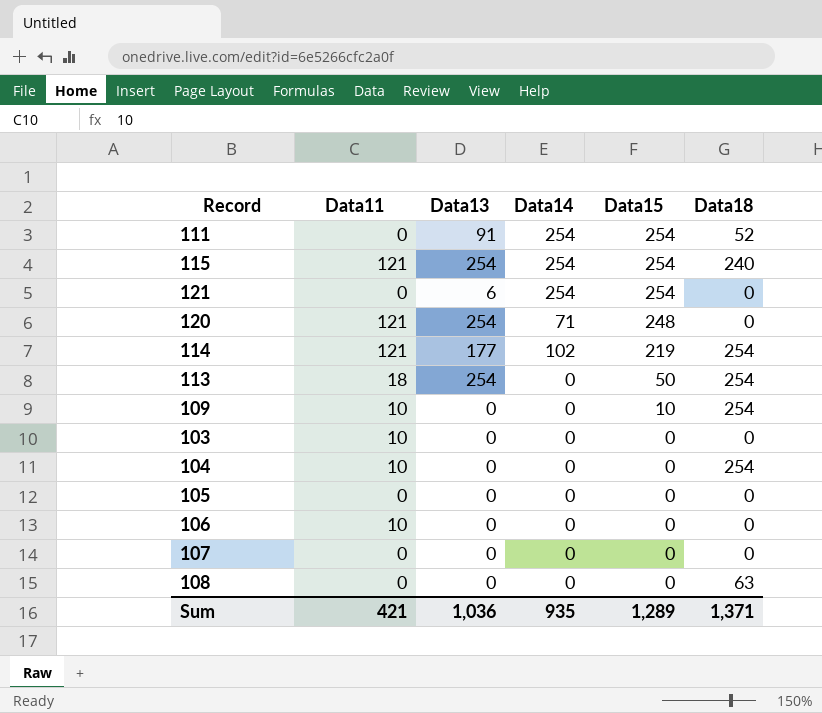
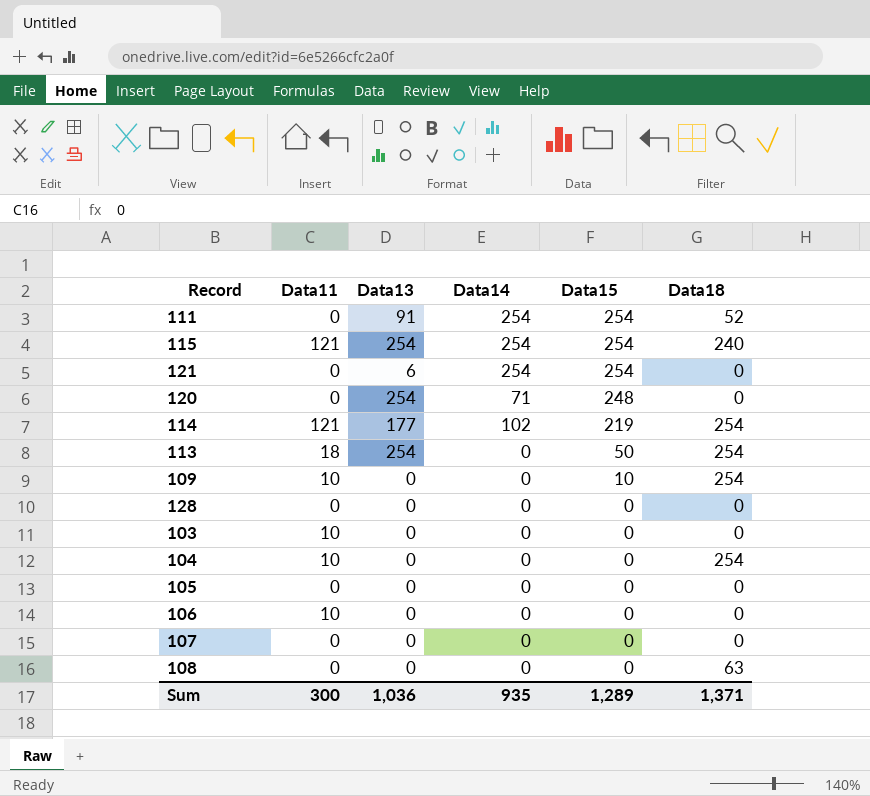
120 | Data11: 121 -> 0
row 128: none -> 0 | 0 | 0 | 0 | 0
Sum | Data11: 421 -> 300

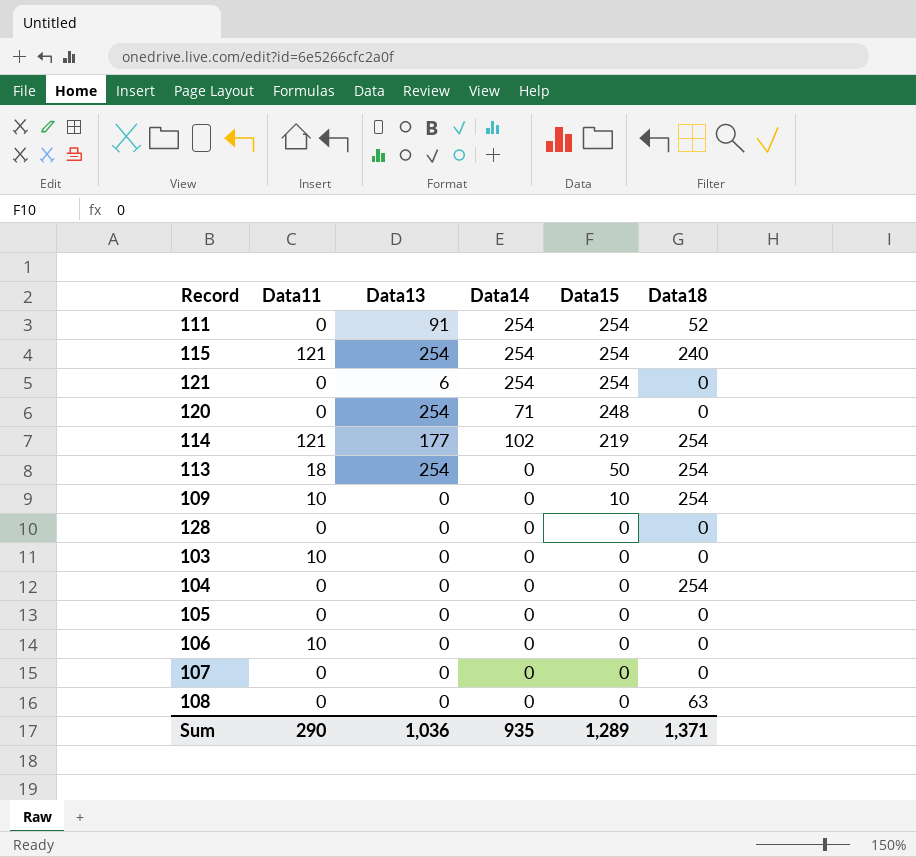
104 | Data11: 10 -> 0
Sum | Data11: 300 -> 290

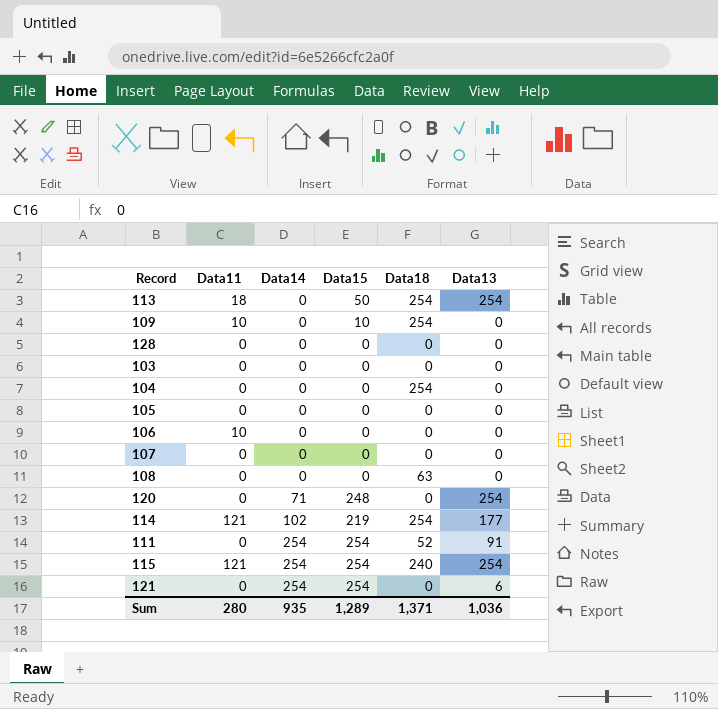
row order: Data15 descending -> Data14 ascending
column Data13 | position: 3 -> 6
103 | Data11: 10 -> 0
Sum | Data11: 290 -> 280

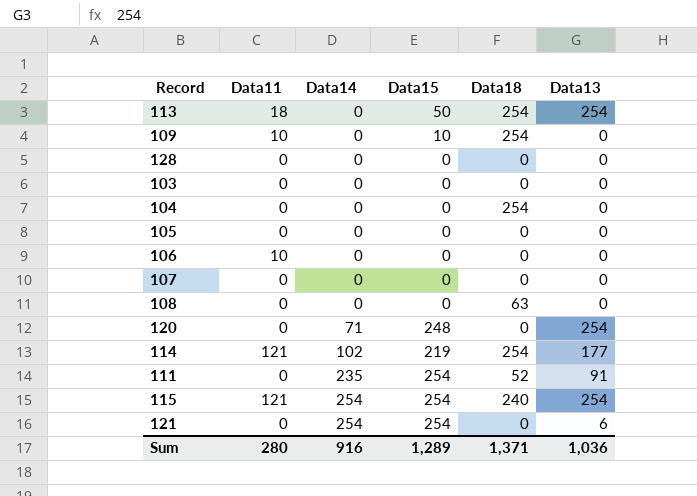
111 | Data14: 254 -> 235
Sum | Data14: 935 -> 916

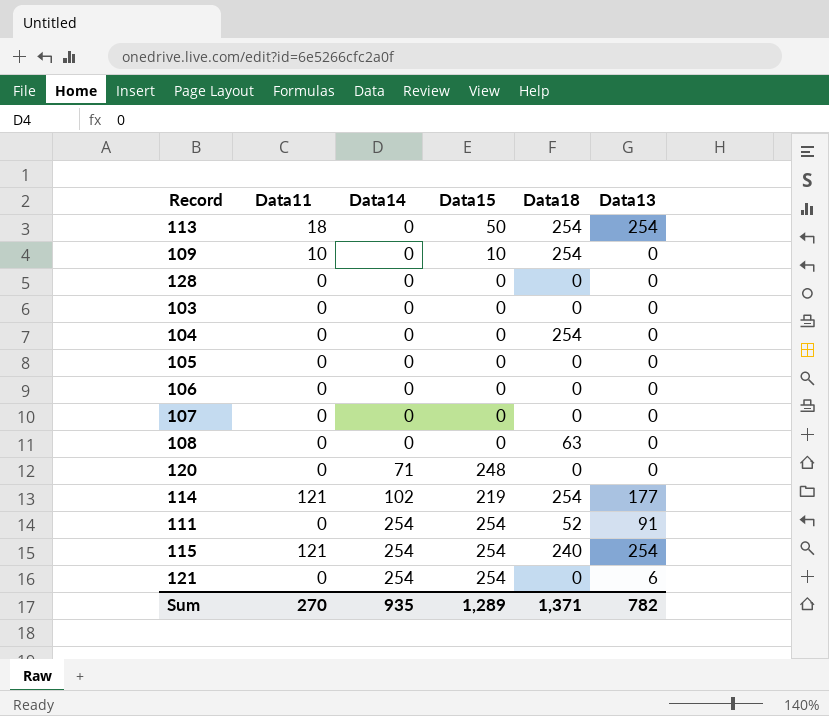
106 | Data11: 10 -> 0
120 | Data13: 254 -> 0
111 | Data14: 235 -> 254
Sum | Data11: 280 -> 270
Sum | Data14: 916 -> 935
Sum | Data13: 1,036 -> 782

